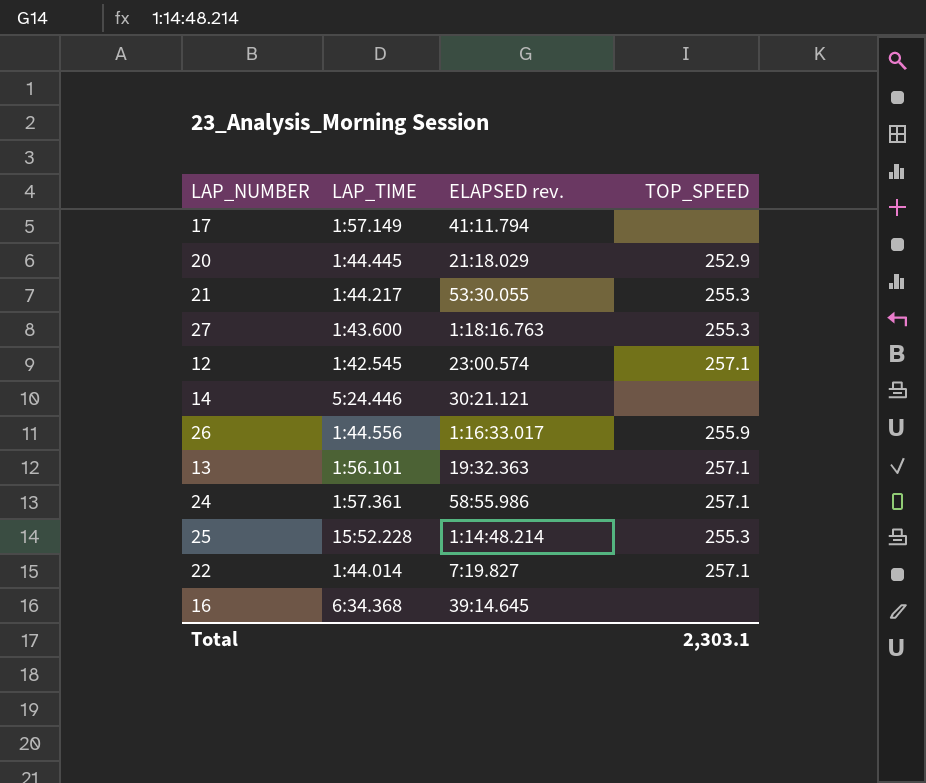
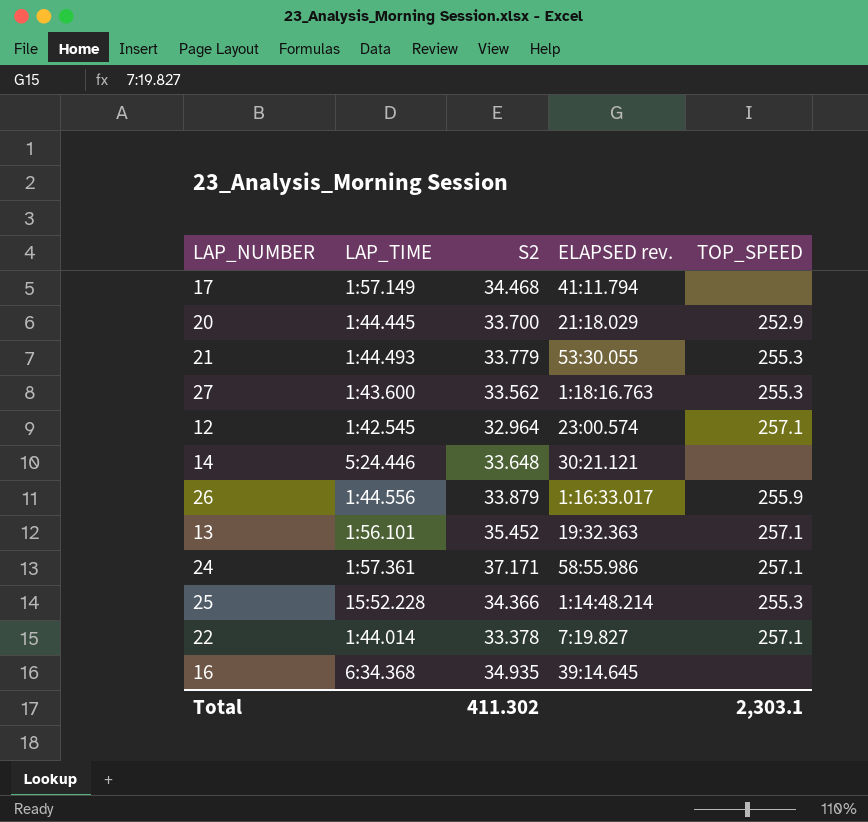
column S2 | position: none -> 3
21 | LAP_TIME: 1:44.217 -> 1:44.493

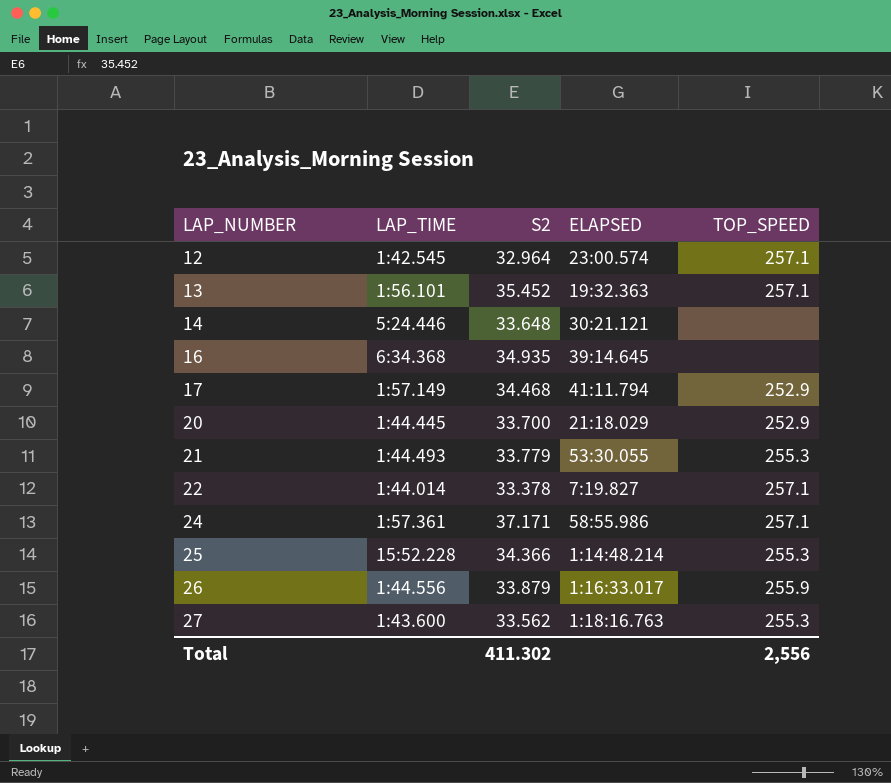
row order: none -> LAP_NUMBER ascending
column name: ELAPSED rev. -> ELAPSED
17 | TOP_SPEED: none -> 252.9
Total | TOP_SPEED: 2,303.1 -> 2,556

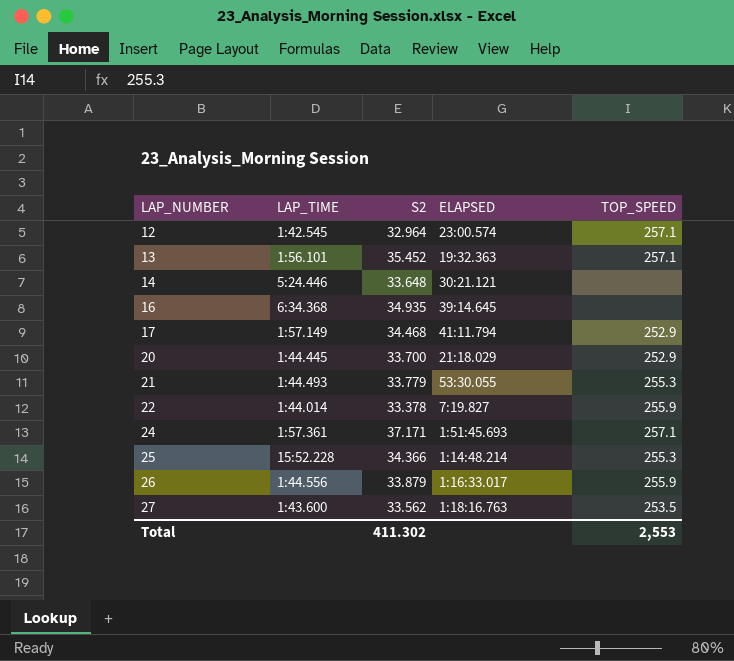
22 | TOP_SPEED: 257.1 -> 255.9
24 | ELAPSED: 58:55.986 -> 1:51:45.693
27 | TOP_SPEED: 255.3 -> 253.5
Total | TOP_SPEED: 2,556 -> 2,553

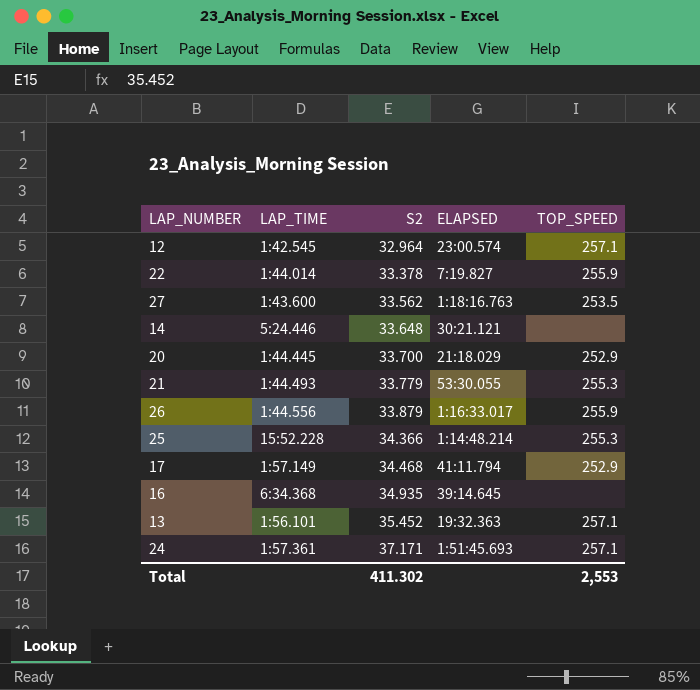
row order: LAP_NUMBER ascending -> S2 ascending

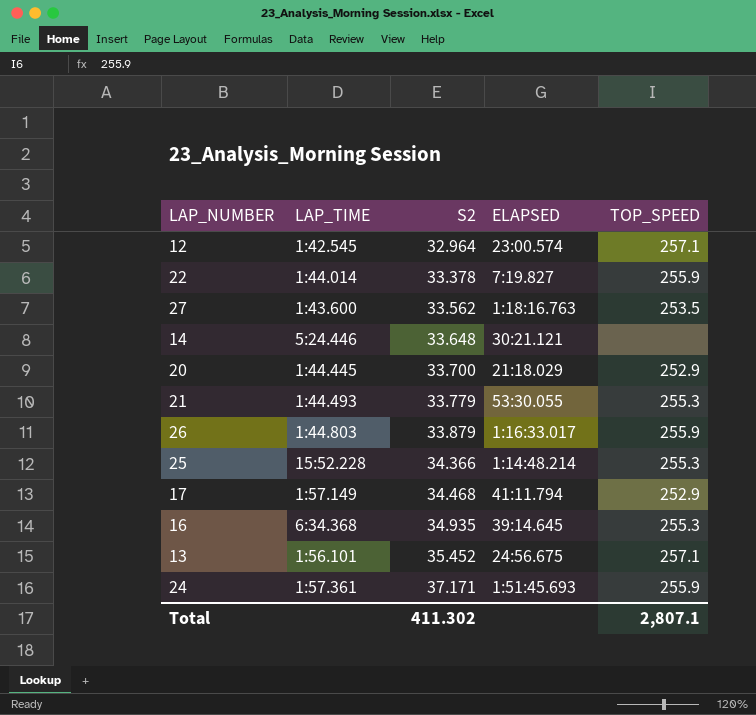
26 | LAP_TIME: 1:44.556 -> 1:44.803
16 | TOP_SPEED: none -> 255.3
13 | ELAPSED: 19:32.363 -> 24:56.675
24 | TOP_SPEED: 257.1 -> 255.9
Total | TOP_SPEED: 2,553 -> 2,807.1

